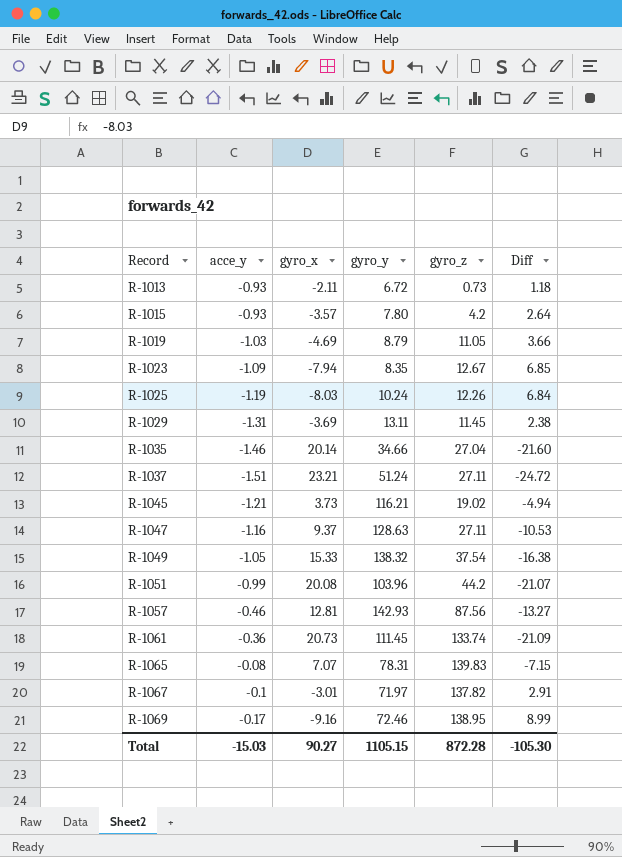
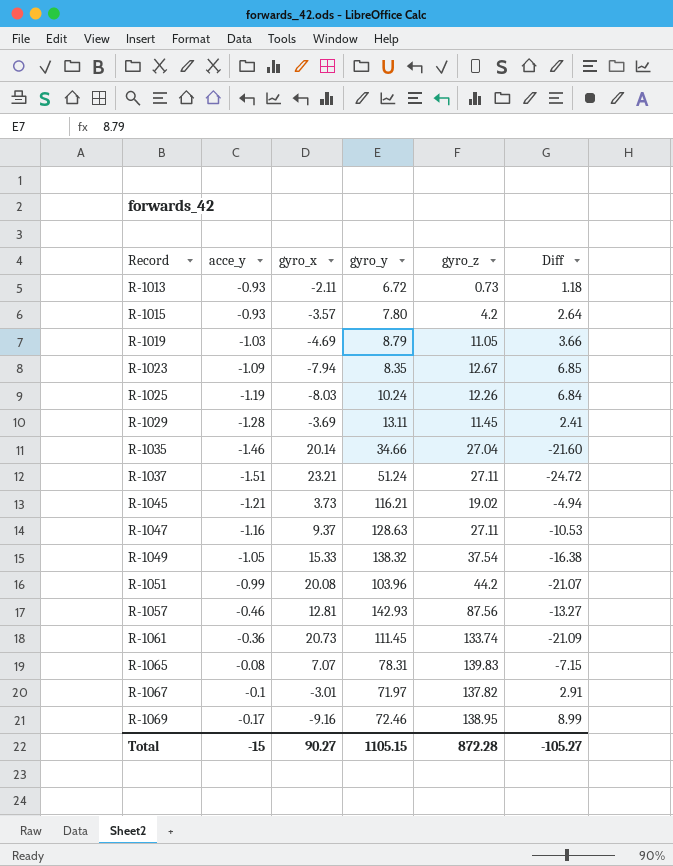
R-1029 | acce_y: -1.31 -> -1.28
R-1029 | Diff: 2.38 -> 2.41
Total | acce_y: -15.03 -> -15
Total | Diff: -105.30 -> -105.27

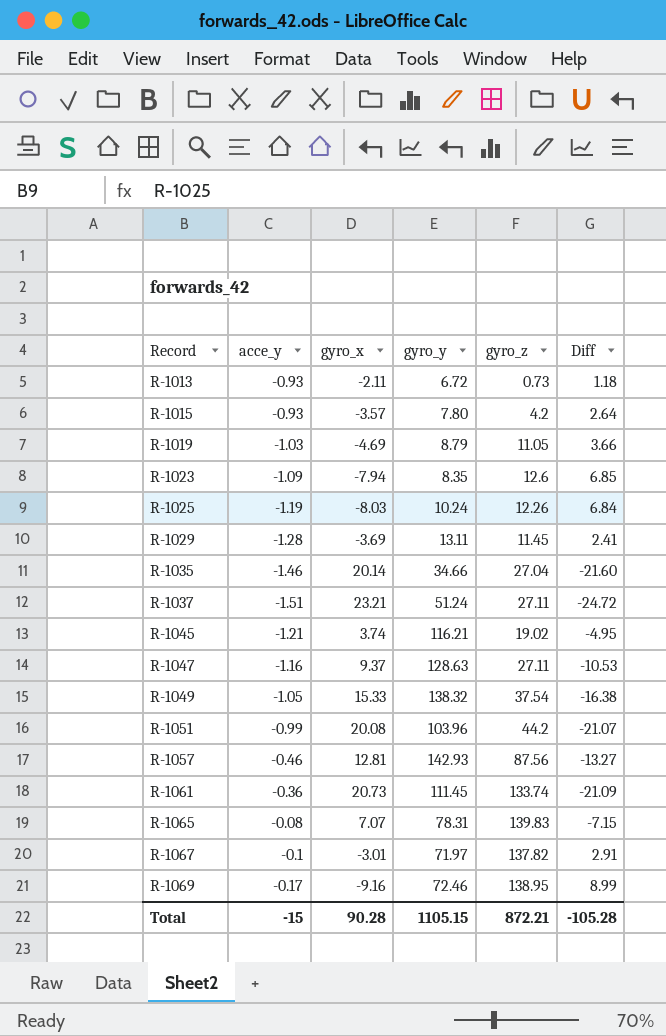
R-1023 | gyro_z: 12.67 -> 12.6
R-1045 | gyro_x: 3.73 -> 3.74
R-1045 | Diff: -4.94 -> -4.95
Total | gyro_x: 90.27 -> 90.28
Total | gyro_z: 872.28 -> 872.21
Total | Diff: -105.27 -> -105.28

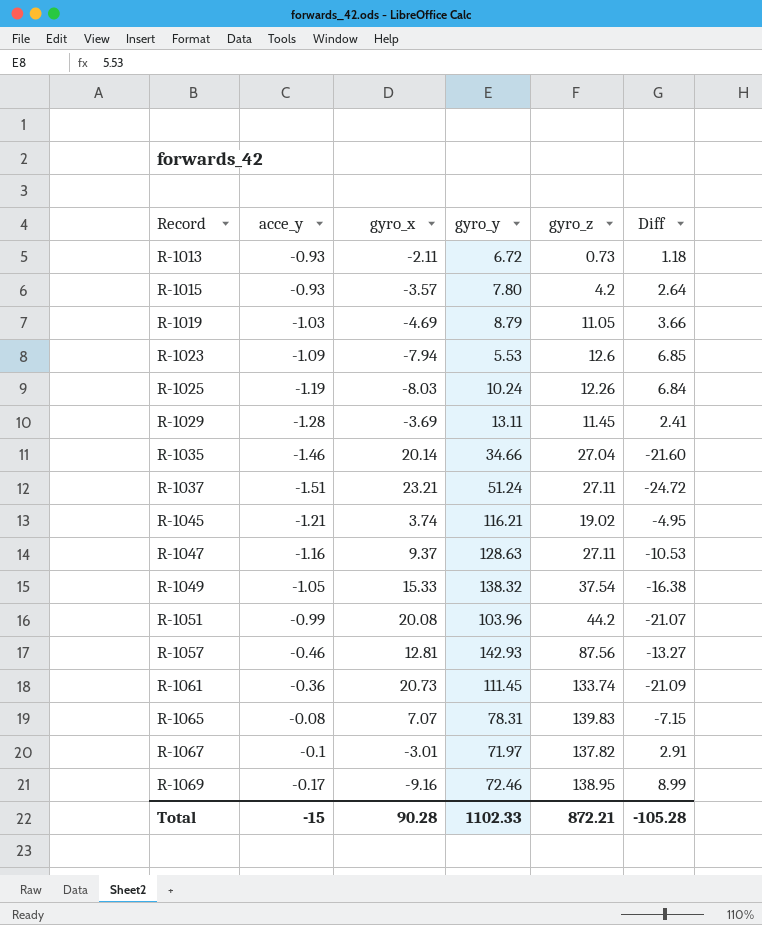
R-1023 | gyro_y: 8.35 -> 5.53
Total | gyro_y: 1105.15 -> 1102.33

